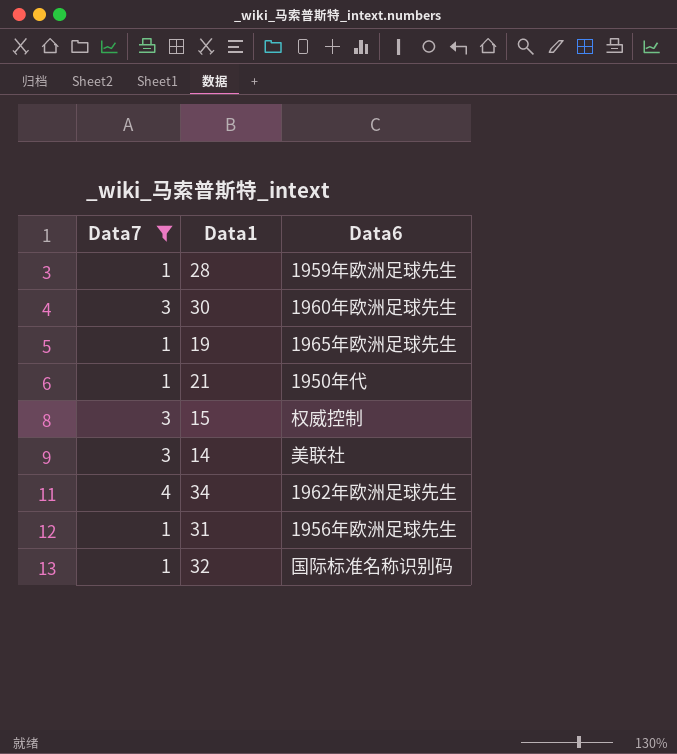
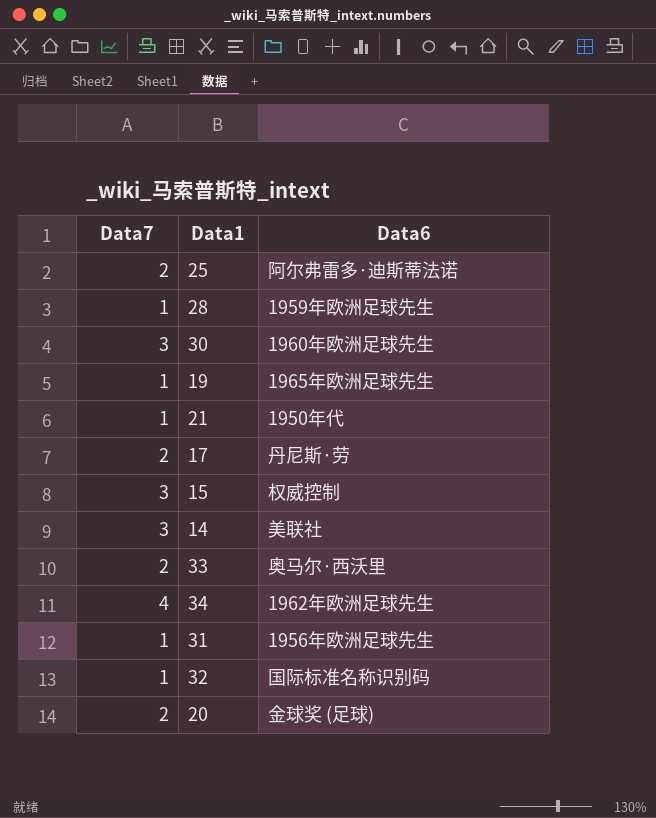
filter: Data7 != 2 -> none

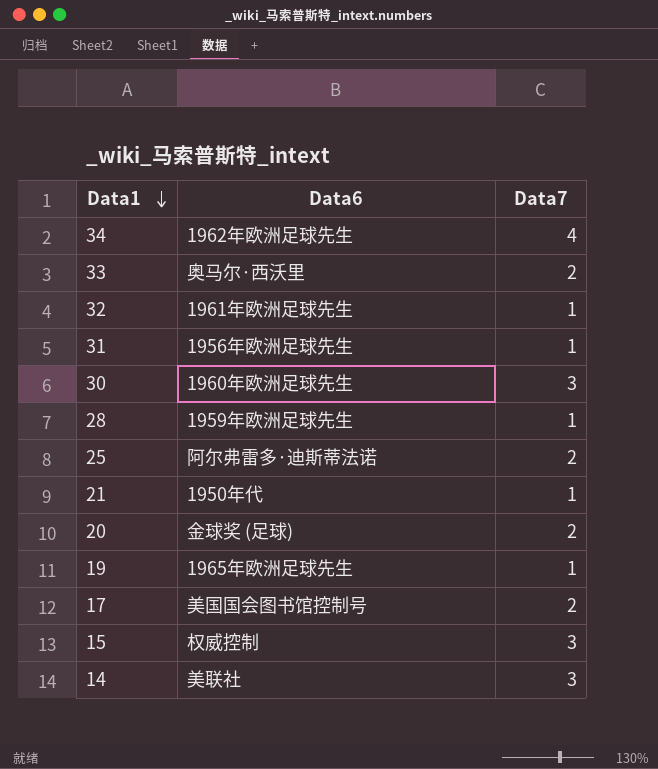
row order: none -> Data1 descending
column Data7 | position: 1 -> 3
32 | Data6: 国际标准名称识别码 -> 1961年欧洲足球先生
17 | Data6: 丹尼斯·劳 -> 美国国会图书馆控制号

